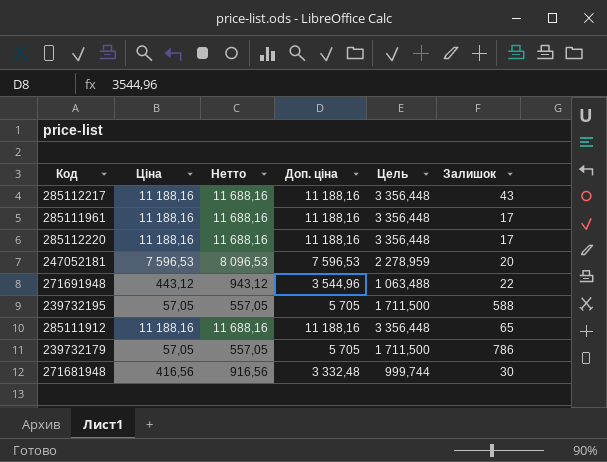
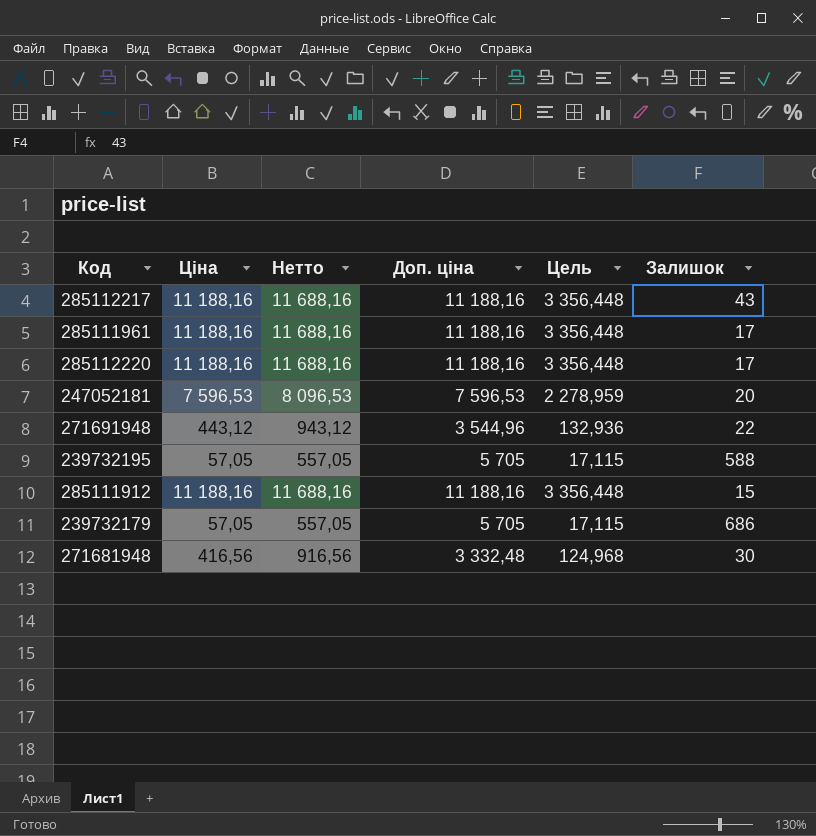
column Цель | formula: [Доп. ціна] * 0,3 -> [Ціна] * 0,3
285111912 | Залишок: 65 -> 15
239732179 | Залишок: 786 -> 686

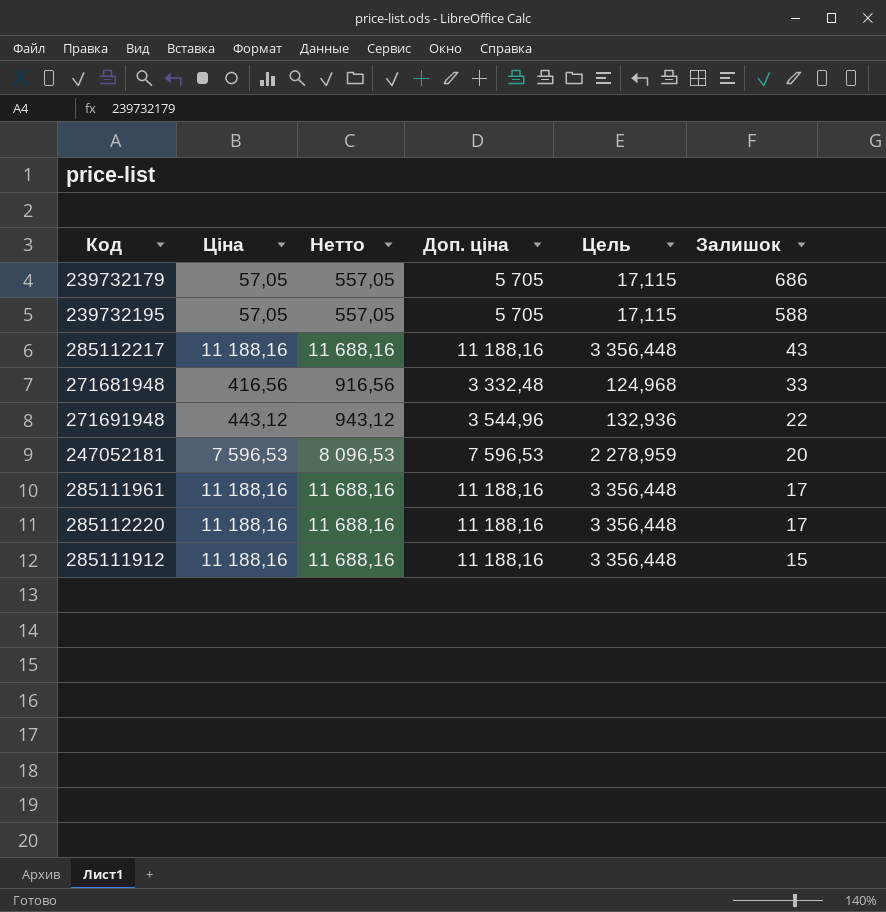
row order: none -> Залишок descending
271681948 | Залишок: 30 -> 33

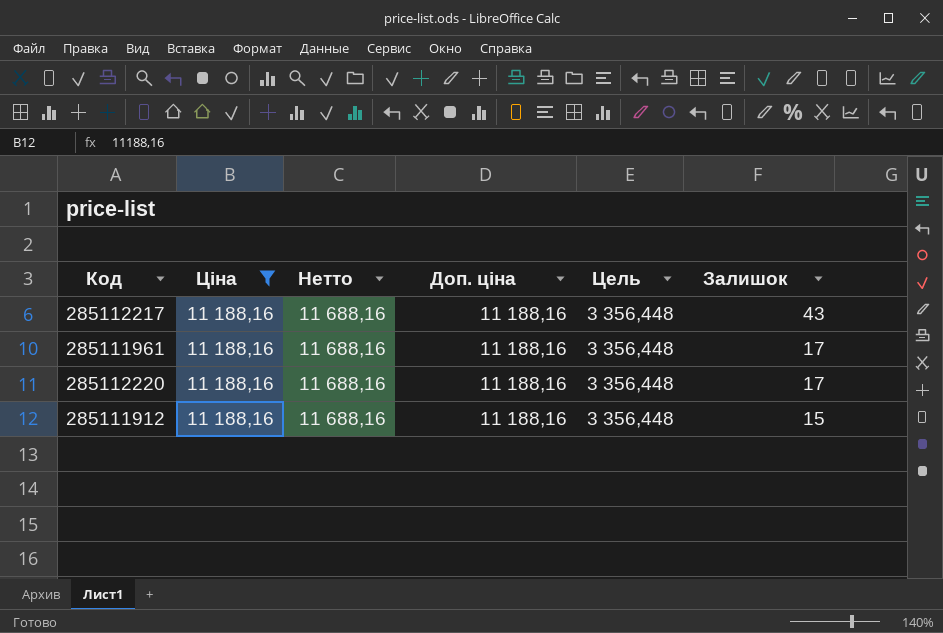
filter: none -> Ціна = 11 188,16

